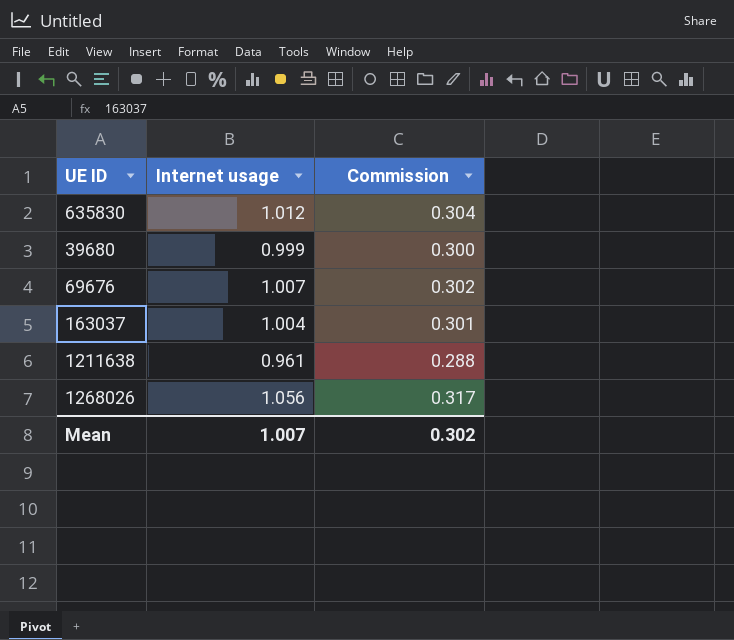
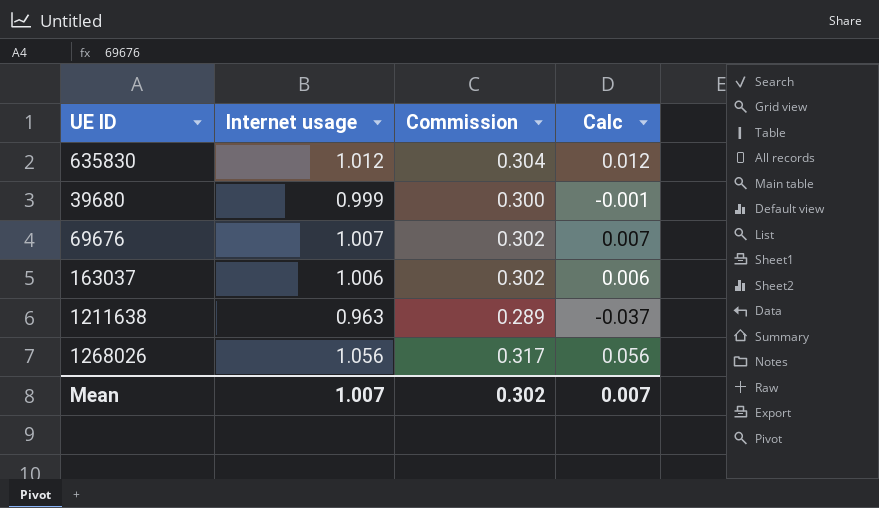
column Calc | formula: none -> [Internet usage] - 1
163037 | Internet usage: 1.004 -> 1.006
163037 | Commission: 0.301 -> 0.302
1211638 | Internet usage: 0.961 -> 0.963
1211638 | Commission: 0.288 -> 0.289

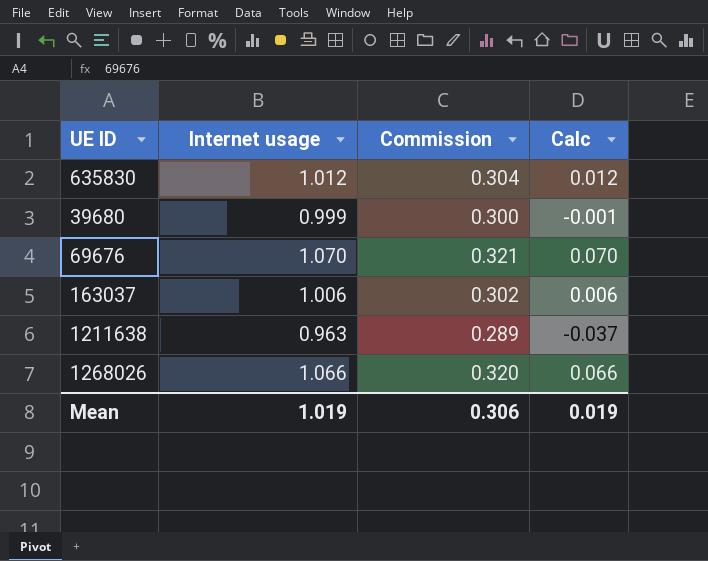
69676 | Internet usage: 1.007 -> 1.070
69676 | Commission: 0.302 -> 0.321
69676 | Calc: 0.007 -> 0.070
1268026 | Internet usage: 1.056 -> 1.066
1268026 | Commission: 0.317 -> 0.320
1268026 | Calc: 0.056 -> 0.066
Mean | Internet usage: 1.007 -> 1.019
Mean | Commission: 0.302 -> 0.306
Mean | Calc: 0.007 -> 0.019

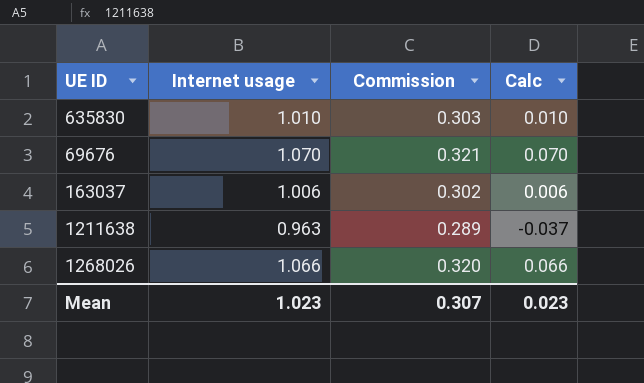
row 39680: 0.999 | 0.300 | -0.001 -> none
635830 | Internet usage: 1.012 -> 1.010
635830 | Commission: 0.304 -> 0.303
635830 | Calc: 0.012 -> 0.010
Mean | Internet usage: 1.019 -> 1.023
Mean | Commission: 0.306 -> 0.307
Mean | Calc: 0.019 -> 0.023

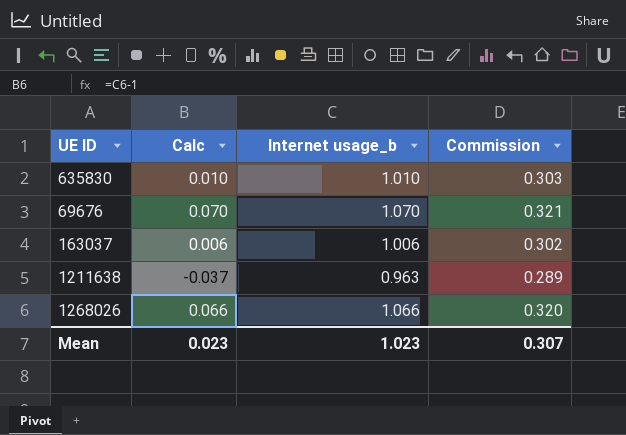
column Calc | position: 4 -> 2
column name: Internet usage -> Internet usage_b

